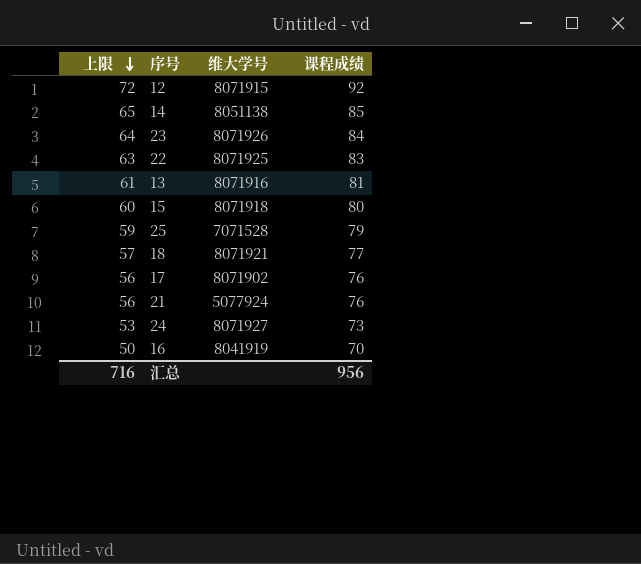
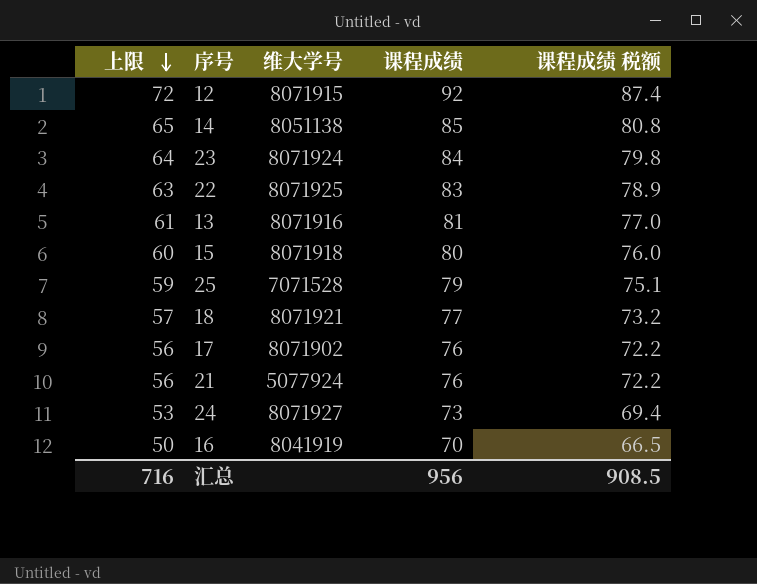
column 课程成绩 税额 | formula: none -> [课程成绩] * 0.95
23 | 维大学号: 8071926 -> 8071924

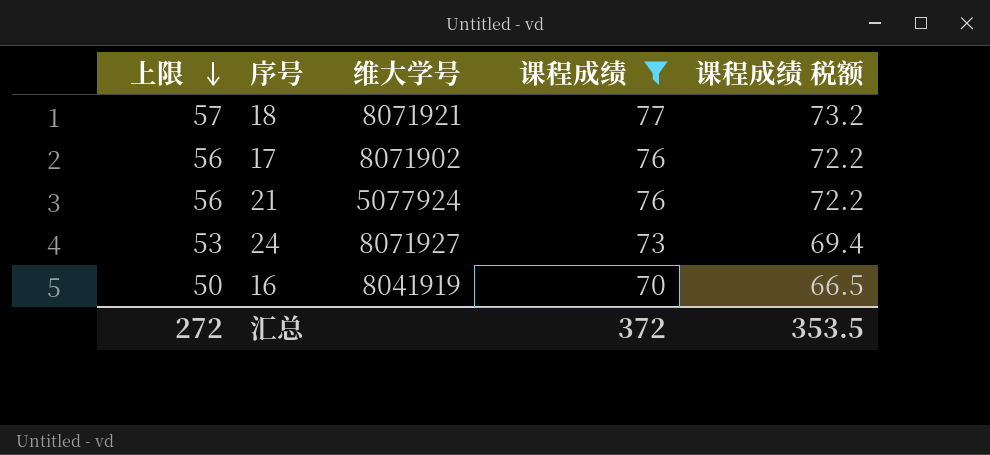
filter: none -> 课程成绩 <= 77
汇总 | 上限: 716 -> 272
汇总 | 课程成绩: 956 -> 372
汇总 | 课程成绩 税额: 908.5 -> 353.5

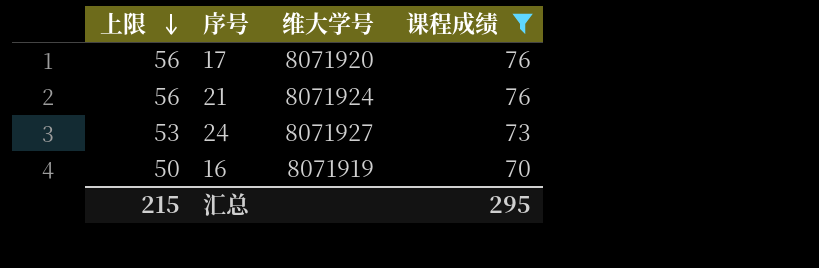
column 课程成绩 税额 | formula: [课程成绩] * 0.95 -> none
row 18: 57 | 8071921 | 77 | 73.2 -> none
17 | 维大学号: 8071902 -> 8071920
21 | 维大学号: 5077924 -> 8071924
16 | 维大学号: 8041919 -> 8071919
汇总 | 上限: 272 -> 215
汇总 | 课程成绩: 372 -> 295

